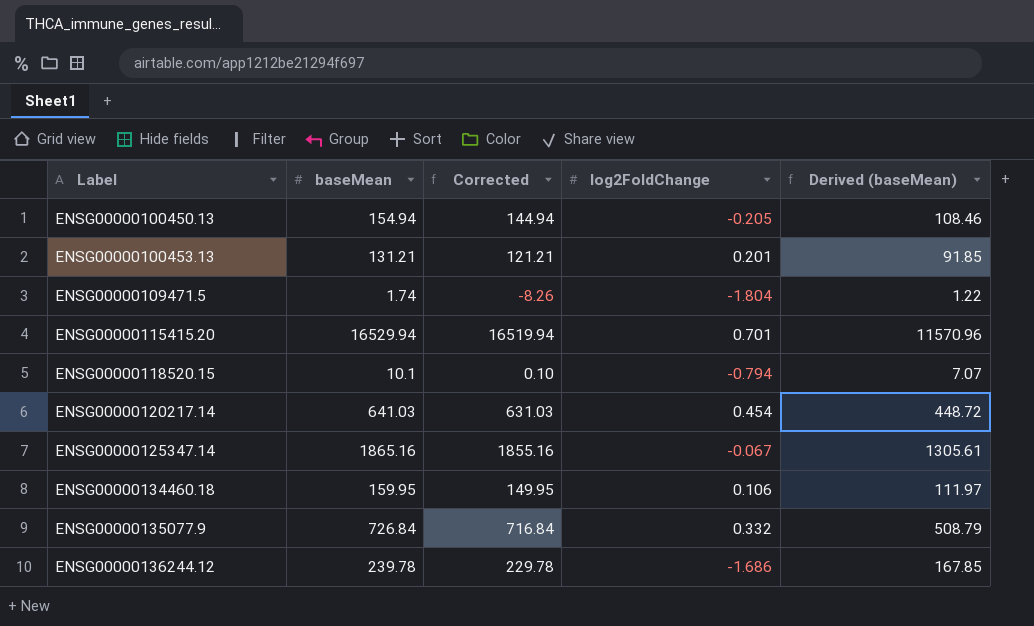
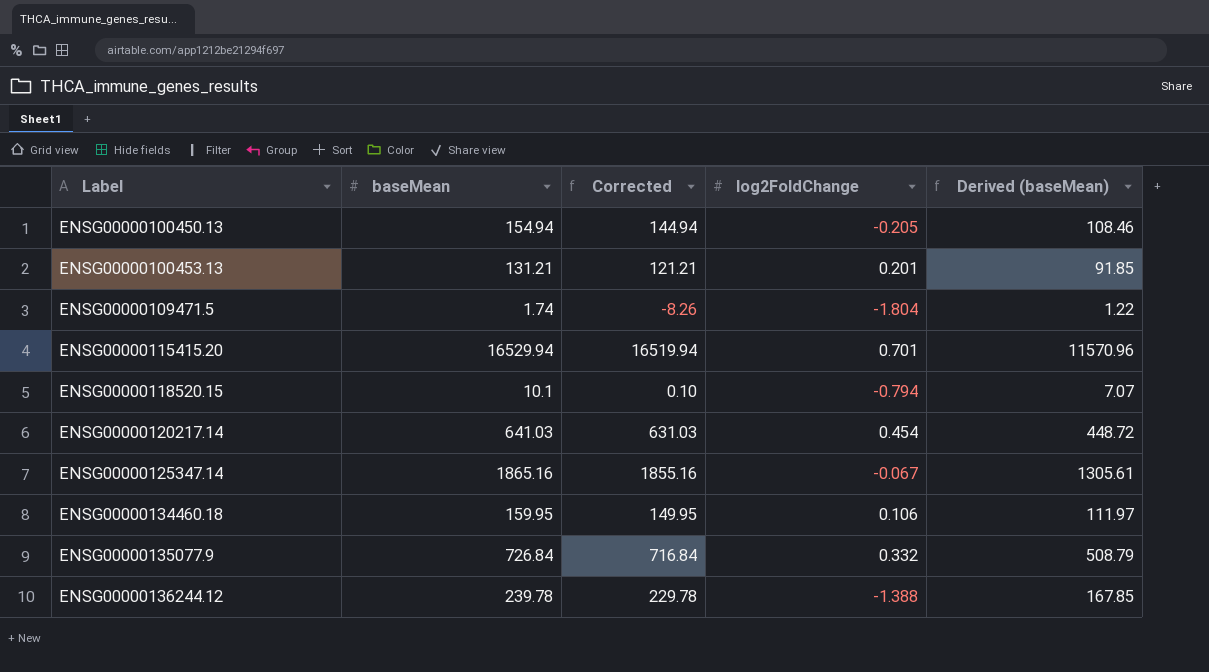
ENSG00000136244.12 | log2FoldChange: -1.686 -> -1.388

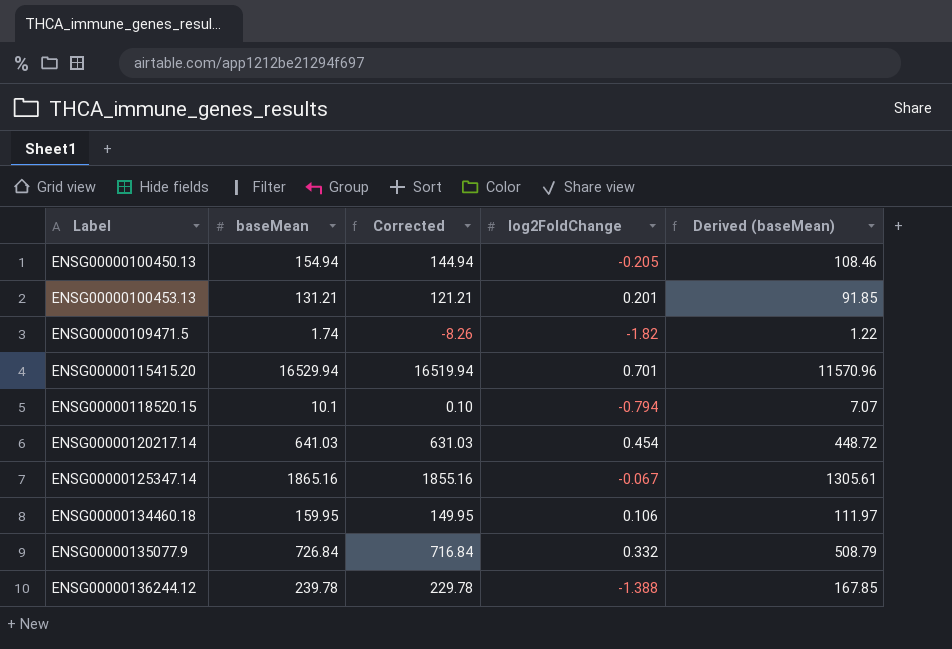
ENSG00000109471.5 | log2FoldChange: -1.804 -> -1.82

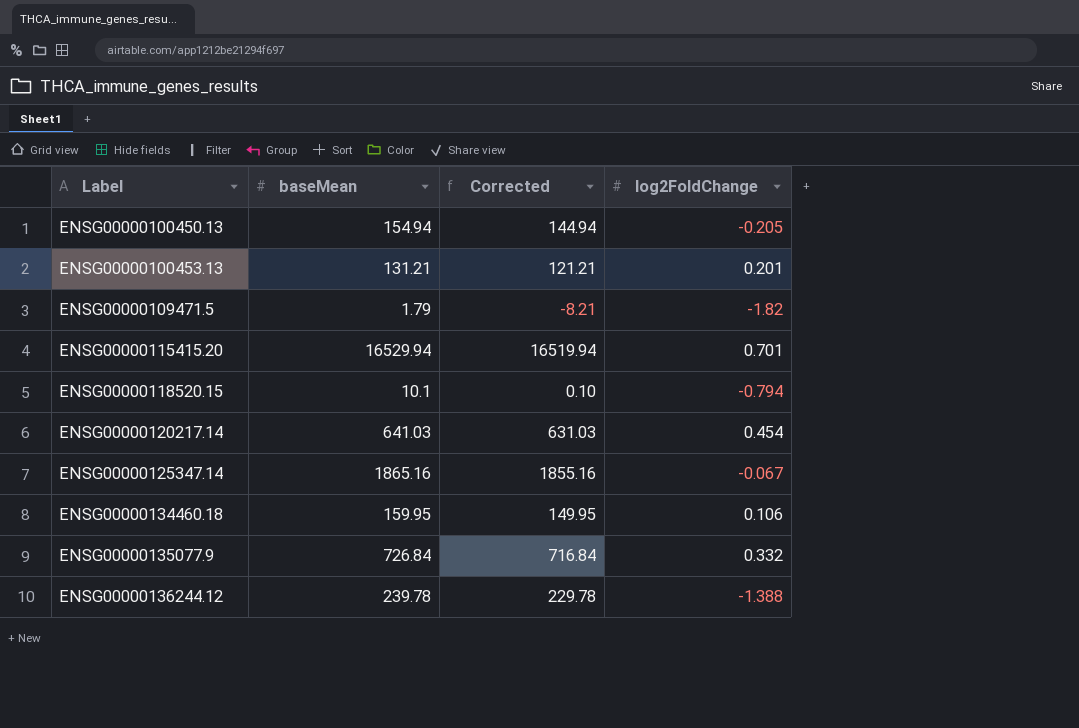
column Derived (baseMean) | formula: [baseMean] * 0.7 -> none
ENSG00000109471.5 | baseMean: 1.74 -> 1.79
ENSG00000109471.5 | Corrected: -8.26 -> -8.21

